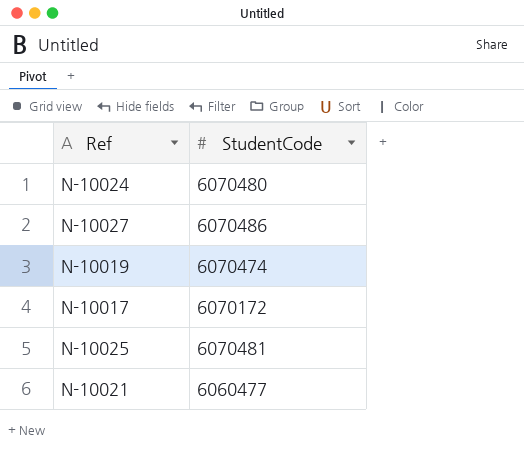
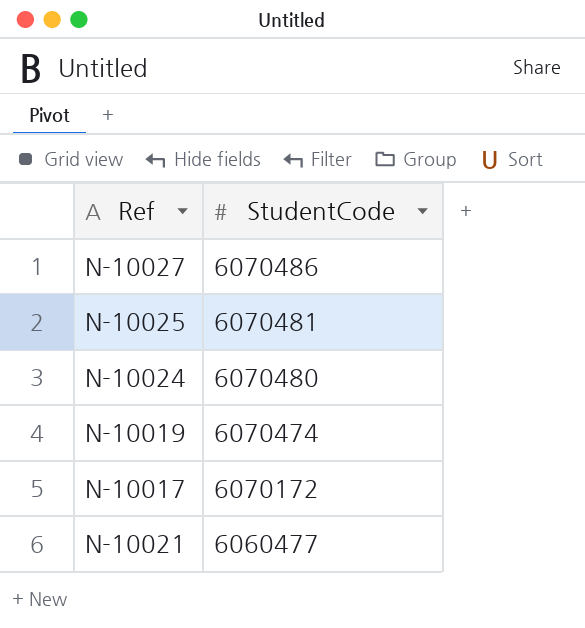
row order: none -> StudentCode descending

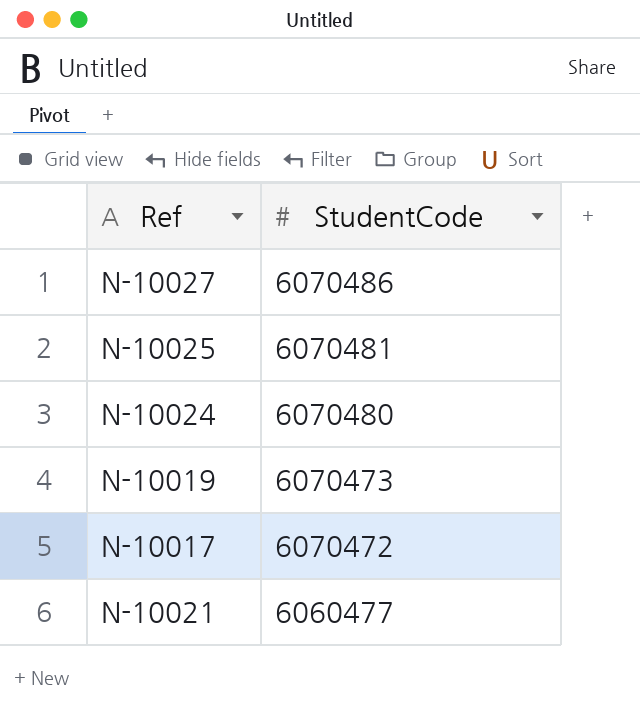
N-10019 | StudentCode: 6070474 -> 6070473
N-10017 | StudentCode: 6070172 -> 6070472

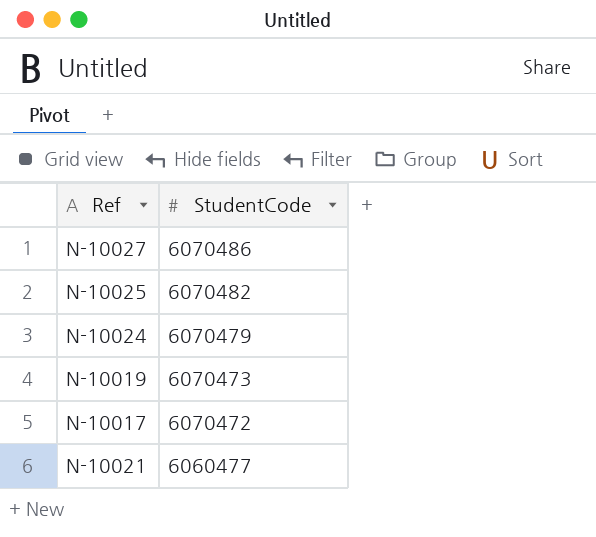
N-10025 | StudentCode: 6070481 -> 6070482
N-10024 | StudentCode: 6070480 -> 6070479

